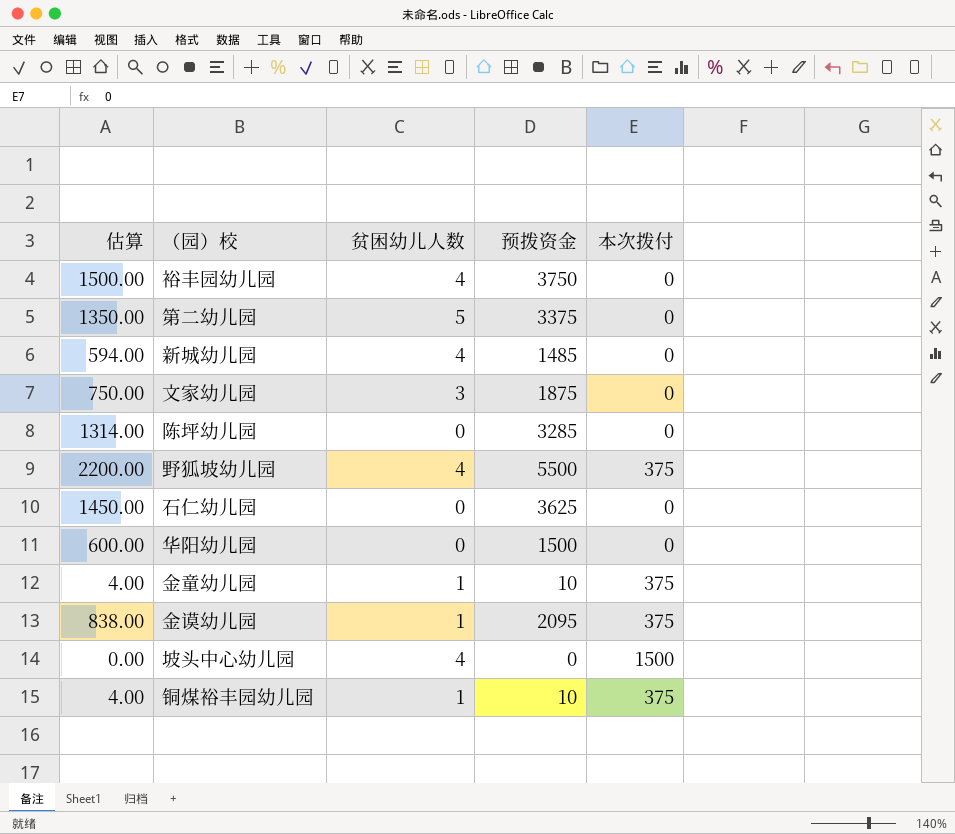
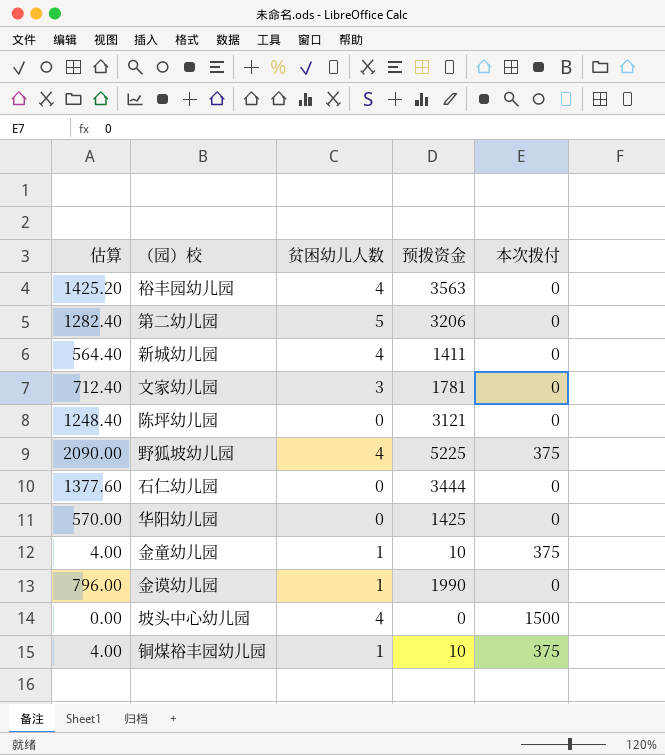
裕丰园幼儿园 | 估算: 1500.00 -> 1425.20
裕丰园幼儿园 | 预拨资金: 3750 -> 3563
第二幼儿园 | 估算: 1350.00 -> 1282.40
第二幼儿园 | 预拨资金: 3375 -> 3206
新城幼儿园 | 估算: 594.00 -> 564.40
新城幼儿园 | 预拨资金: 1485 -> 1411
文家幼儿园 | 估算: 750.00 -> 712.40
文家幼儿园 | 预拨资金: 1875 -> 1781
陈坪幼儿园 | 估算: 1314.00 -> 1248.40
陈坪幼儿园 | 预拨资金: 3285 -> 3121
野狐坡幼儿园 | 估算: 2200.00 -> 2090.00
野狐坡幼儿园 | 预拨资金: 5500 -> 5225
石仁幼儿园 | 估算: 1450.00 -> 1377.60
石仁幼儿园 | 预拨资金: 3625 -> 3444
华阳幼儿园 | 估算: 600.00 -> 570.00
华阳幼儿园 | 预拨资金: 1500 -> 1425
金谟幼儿园 | 估算: 838.00 -> 796.00
金谟幼儿园 | 预拨资金: 2095 -> 1990
金谟幼儿园 | 本次拨付: 375 -> 0

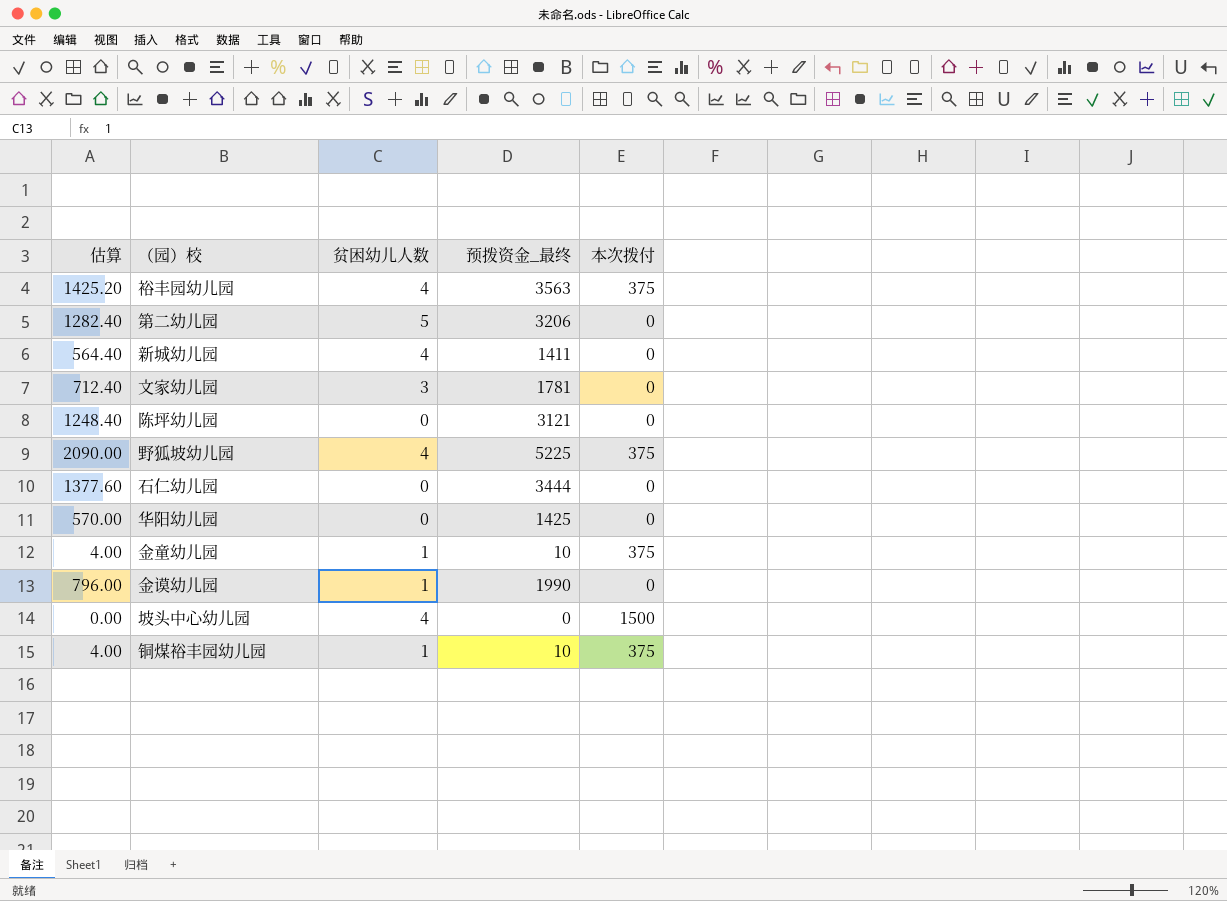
column name: 预拨资金 -> 预拨资金_最终
裕丰园幼儿园 | 本次拨付: 0 -> 375

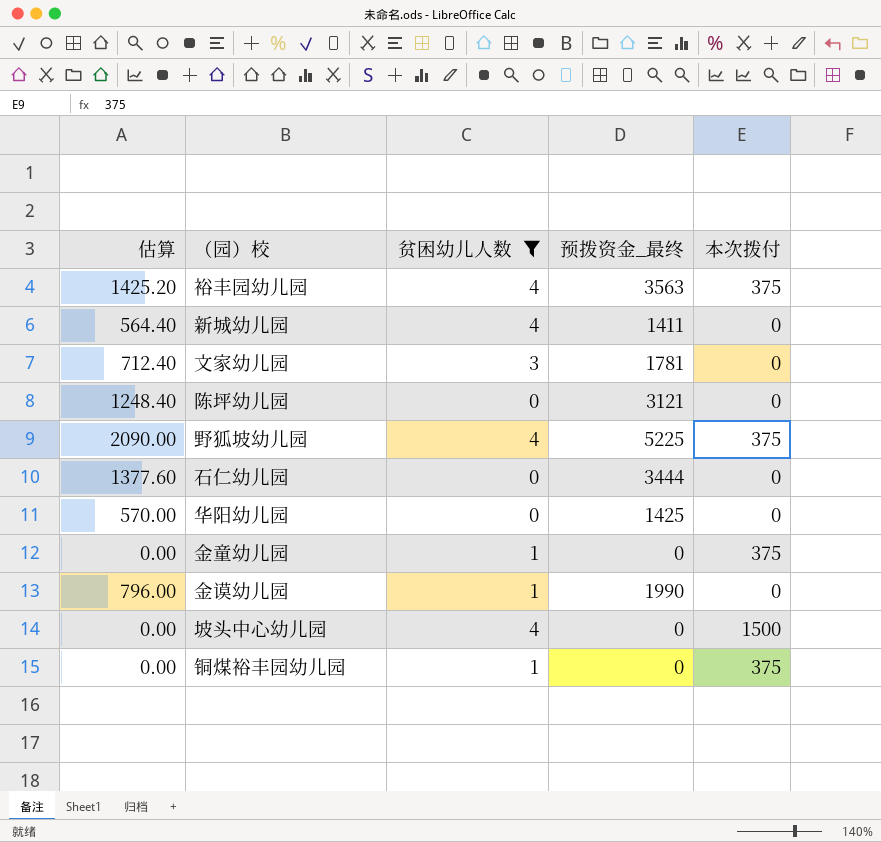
filter: none -> 贫困幼儿人数 != 5
金童幼儿园 | 估算: 4.00 -> 0.00
金童幼儿园 | 预拨资金_最终: 10 -> 0
铜煤裕丰园幼儿园 | 估算: 4.00 -> 0.00
铜煤裕丰园幼儿园 | 预拨资金_最终: 10 -> 0

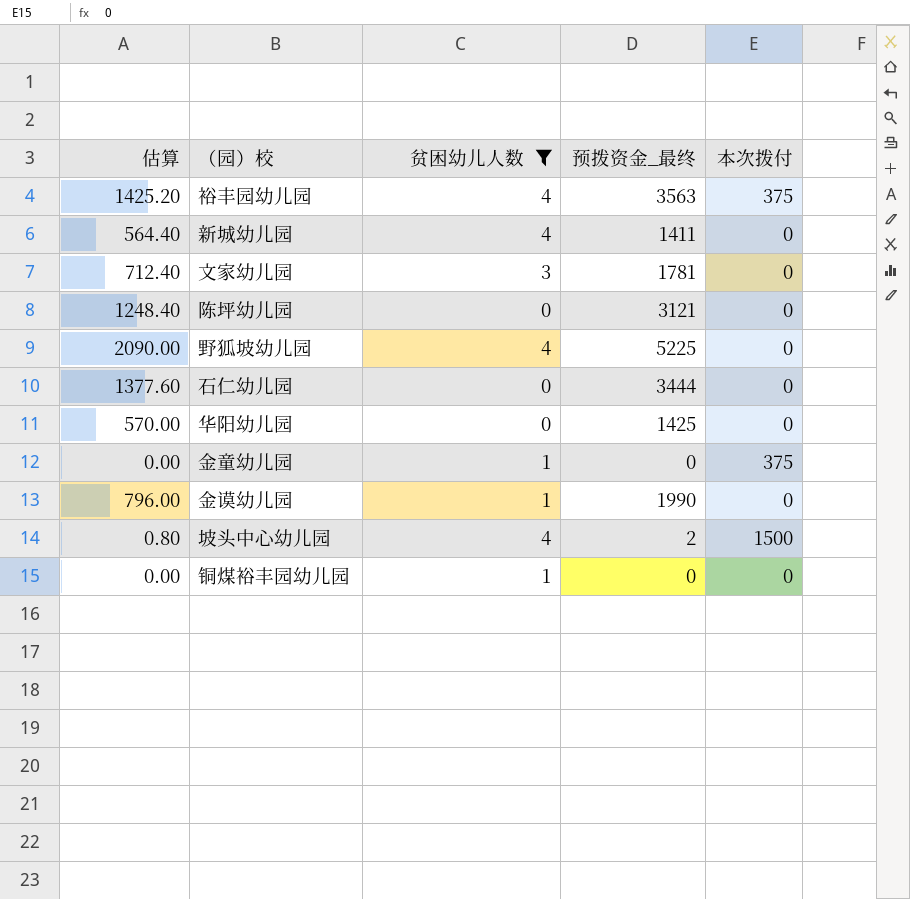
野狐坡幼儿园 | 本次拨付: 375 -> 0
坡头中心幼儿园 | 估算: 0.00 -> 0.80
坡头中心幼儿园 | 预拨资金_最终: 0 -> 2
铜煤裕丰园幼儿园 | 本次拨付: 375 -> 0

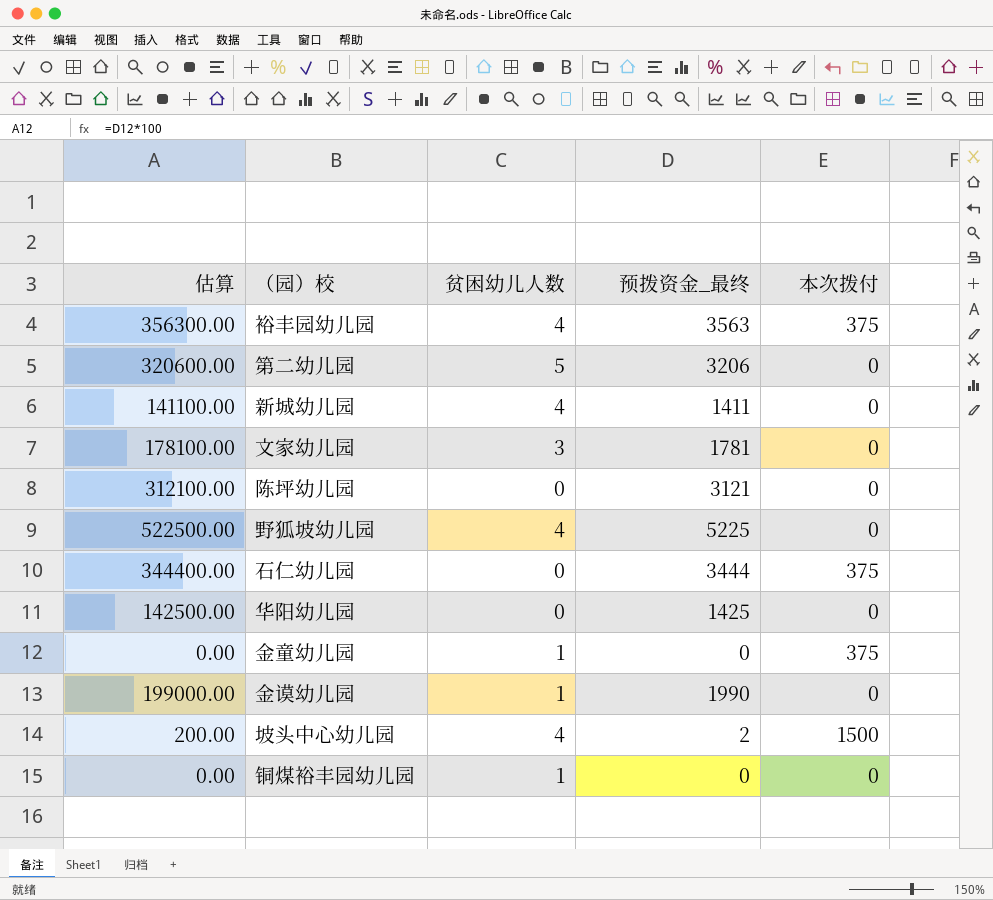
filter: 贫困幼儿人数 != 5 -> none
column 估算 | formula: [预拨资金_最终] * 0.4 -> [预拨资金_最终] * 100
石仁幼儿园 | 本次拨付: 0 -> 375

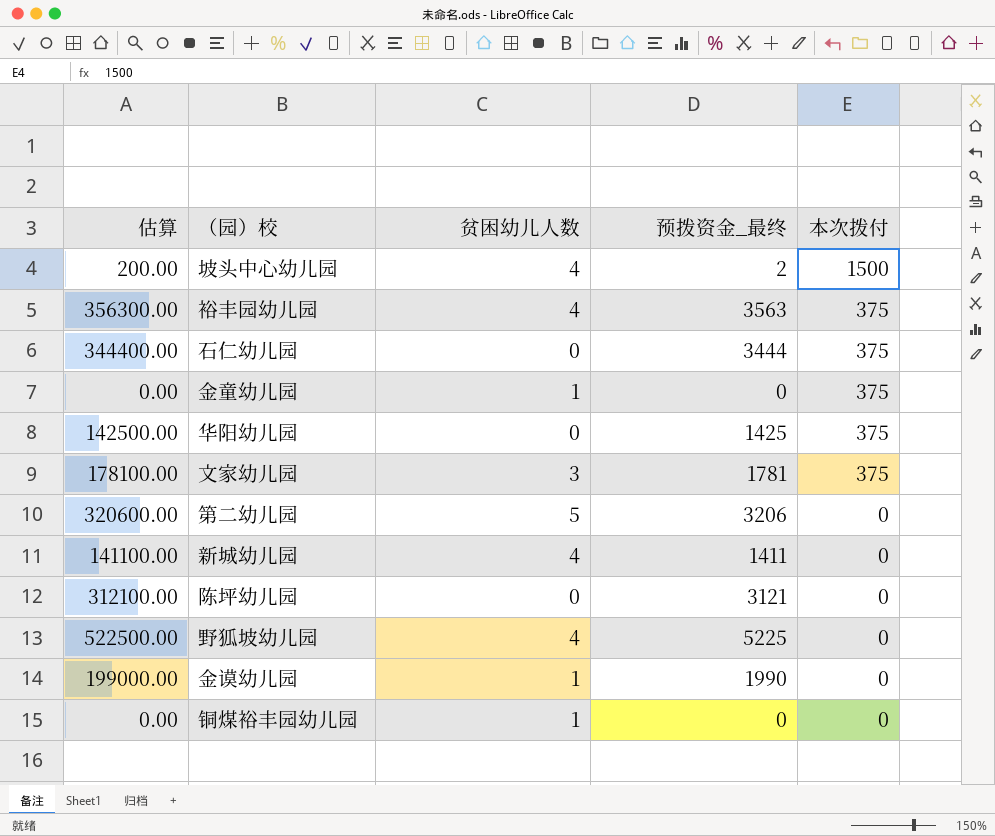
row order: none -> 本次拨付 descending
华阳幼儿园 | 本次拨付: 0 -> 375
文家幼儿园 | 本次拨付: 0 -> 375

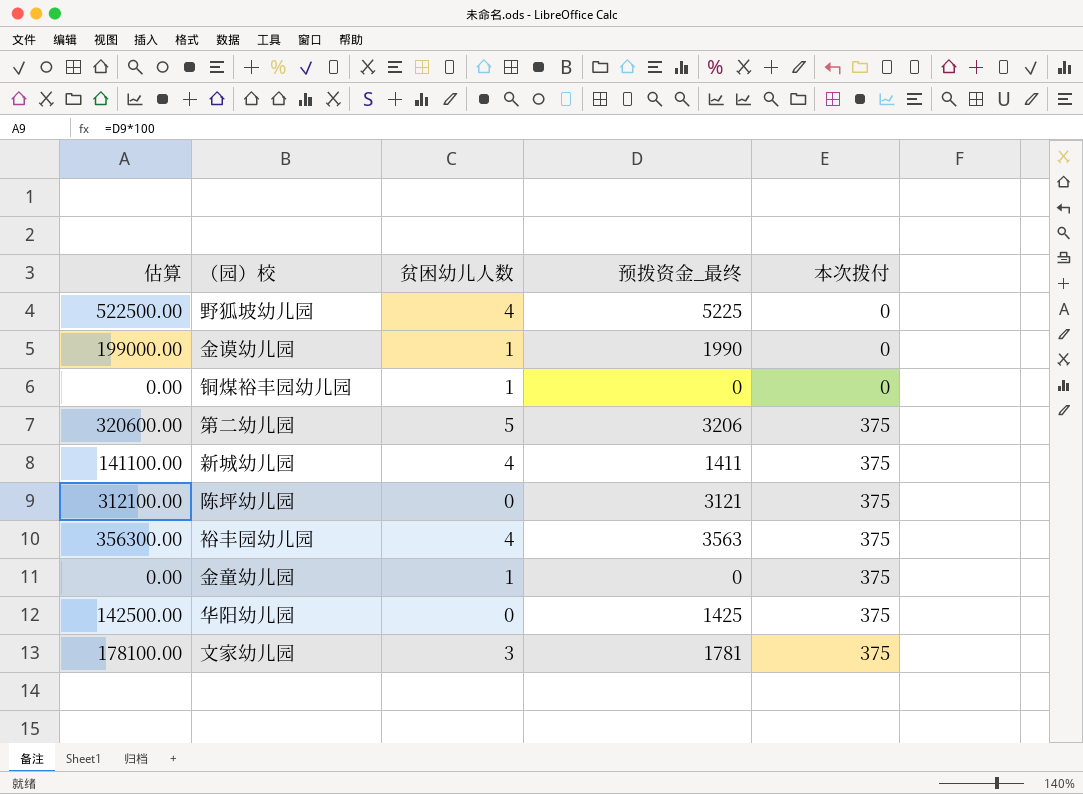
row order: 本次拨付 descending -> 本次拨付 ascending
row 坡头中心幼儿园: 200.00 | 4 | 2 | 1500 -> none
row 石仁幼儿园: 344400.00 | 0 | 3444 | 375 -> none
第二幼儿园 | 本次拨付: 0 -> 375
新城幼儿园 | 本次拨付: 0 -> 375
陈坪幼儿园 | 本次拨付: 0 -> 375

